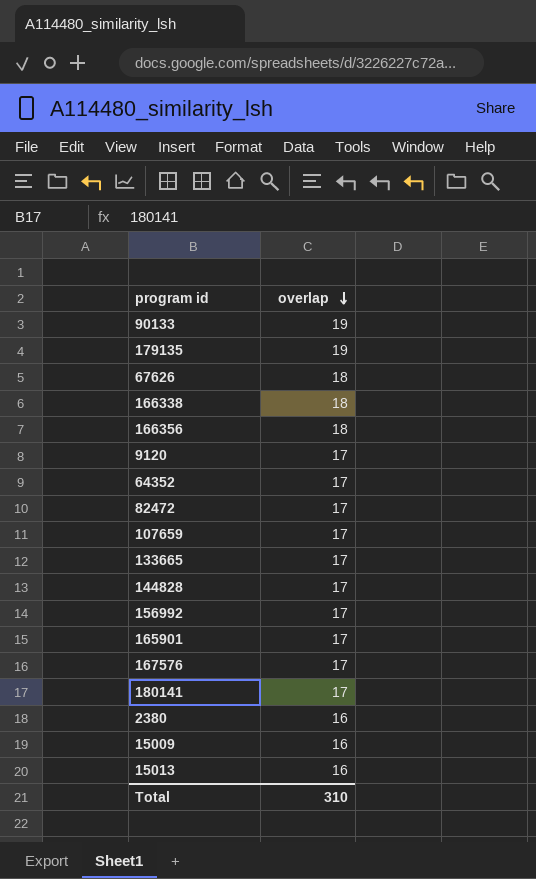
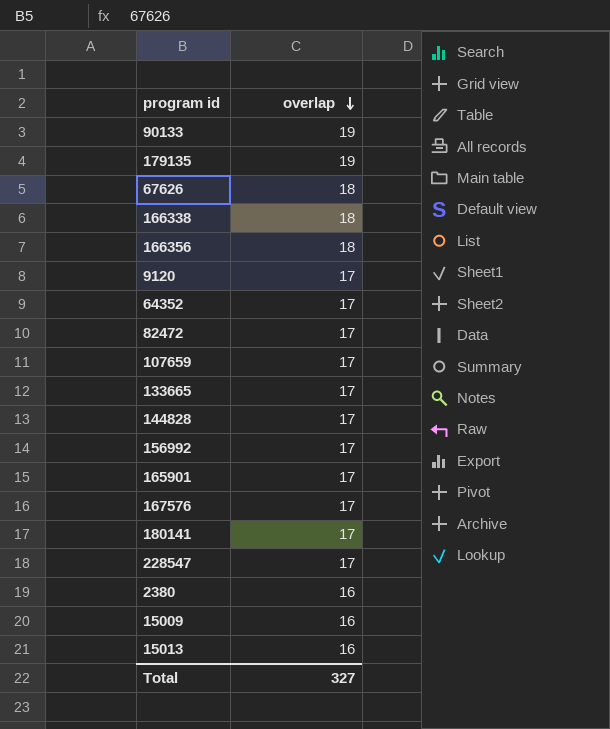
row 228547: none -> 17
Total | overlap: 310 -> 327

